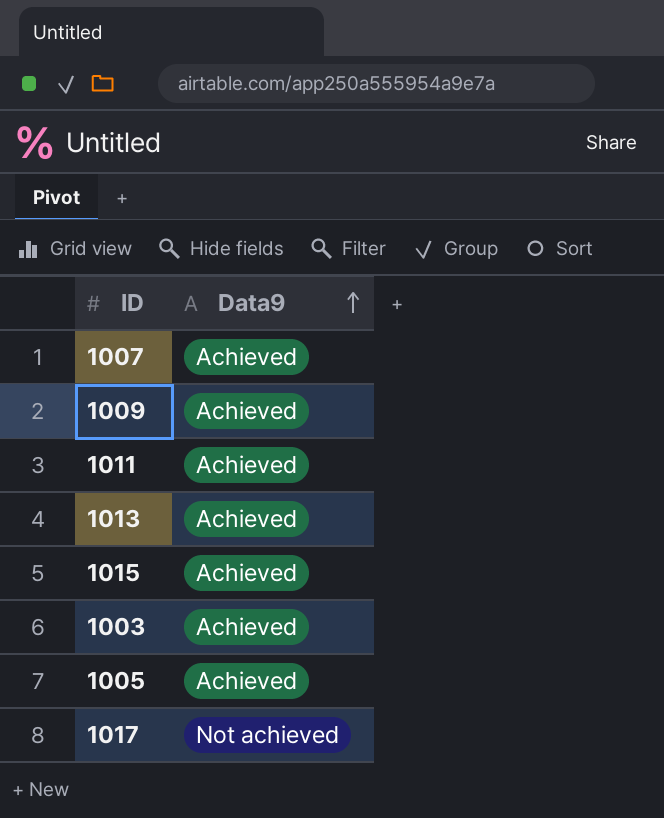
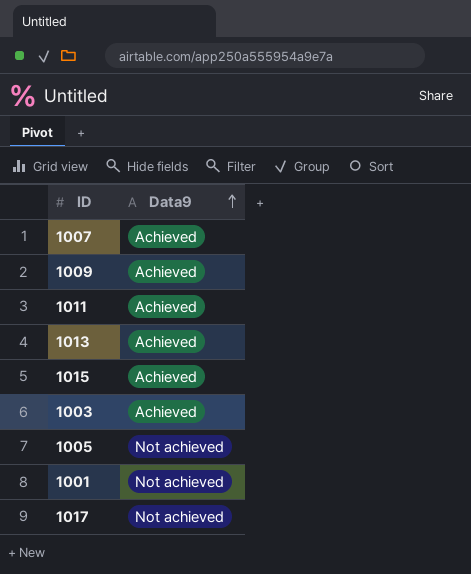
1005 | Data9: Achieved -> Not achieved
row 1001: none -> Not achieved

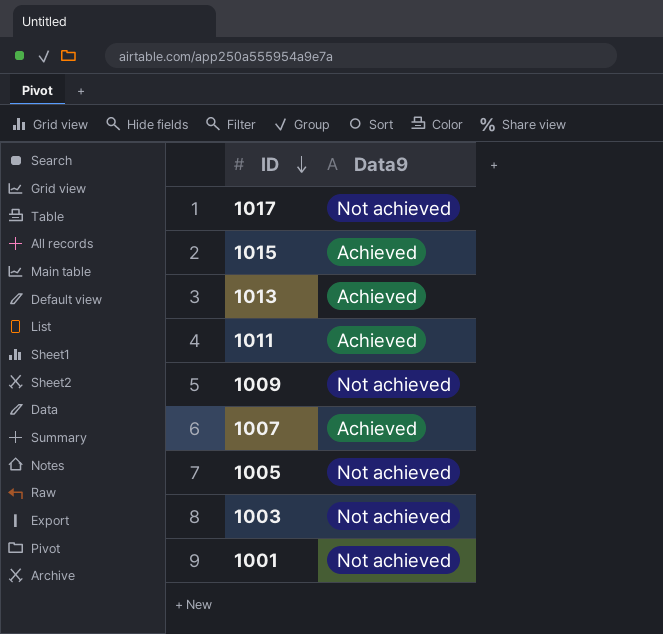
row order: Data9 ascending -> ID descending
1009 | Data9: Achieved -> Not achieved
1003 | Data9: Achieved -> Not achieved

